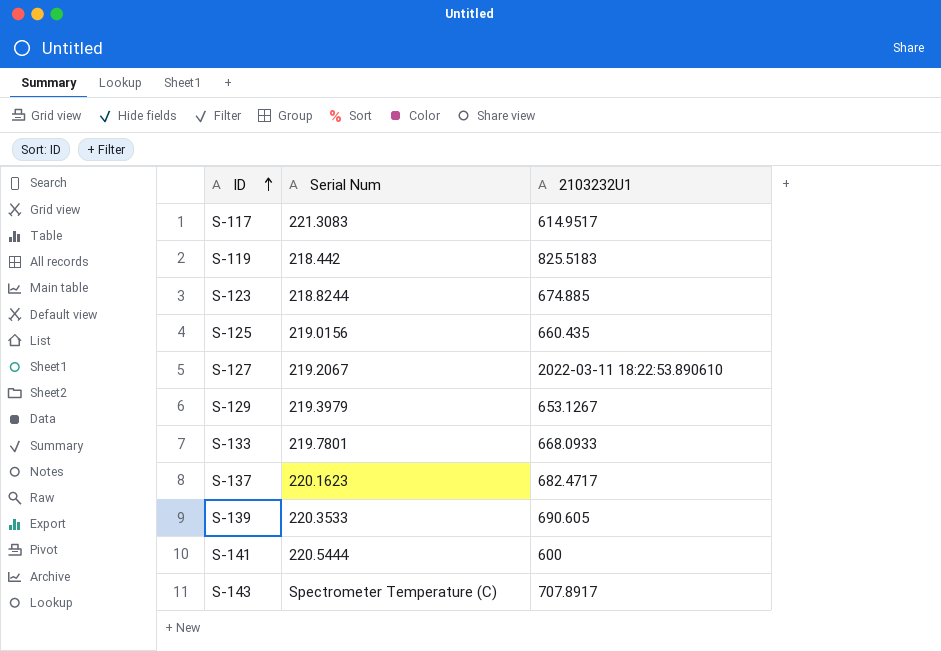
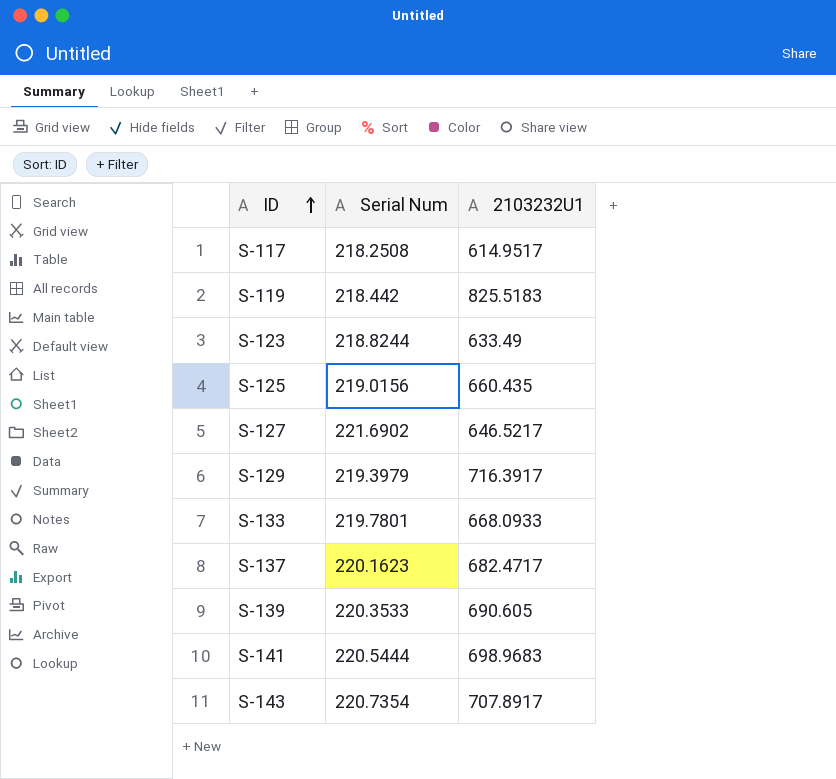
S-117 | Serial Num: 221.3083 -> 218.2508
S-123 | 2103232U1: 674.885 -> 633.49
S-127 | Serial Num: 219.2067 -> 221.6902
S-127 | 2103232U1: 2022-03-11 18:22:53.890610 -> 646.5217
S-129 | 2103232U1: 653.1267 -> 716.3917
S-141 | 2103232U1: 600 -> 698.9683
S-143 | Serial Num: Spectrometer Temperature (C) -> 220.7354

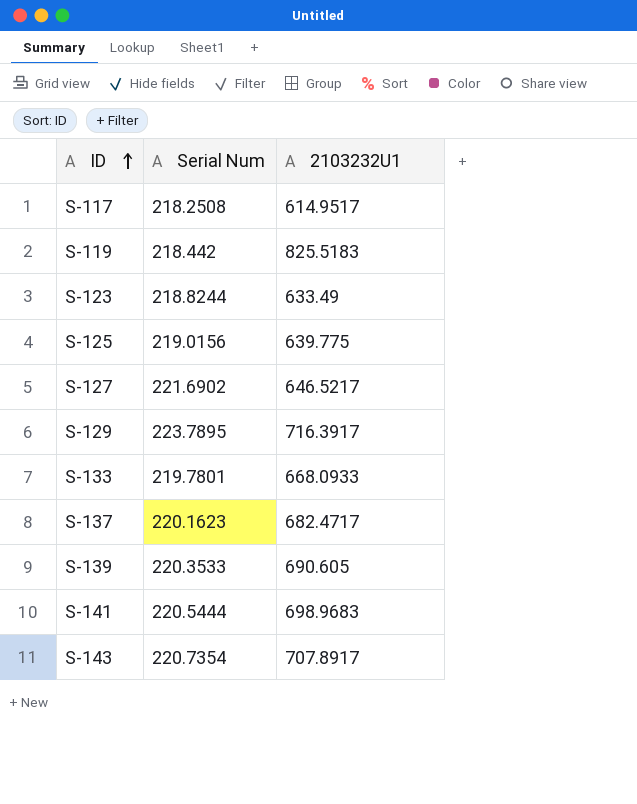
S-125 | 2103232U1: 660.435 -> 639.775
S-129 | Serial Num: 219.3979 -> 223.7895

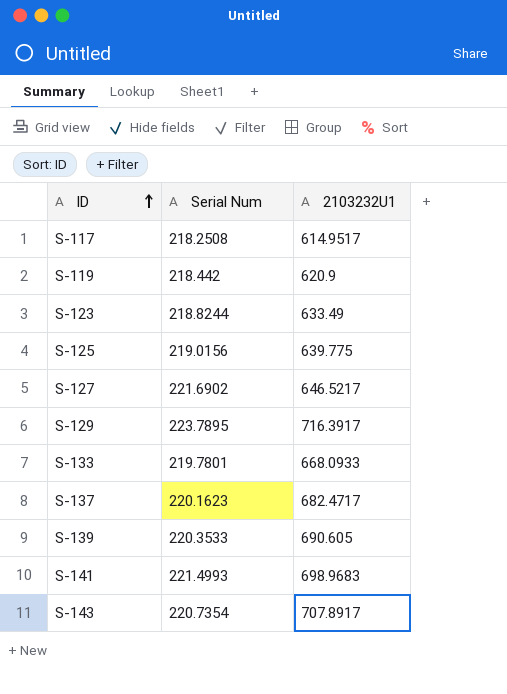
S-119 | 2103232U1: 825.5183 -> 620.9
S-141 | Serial Num: 220.5444 -> 221.4993

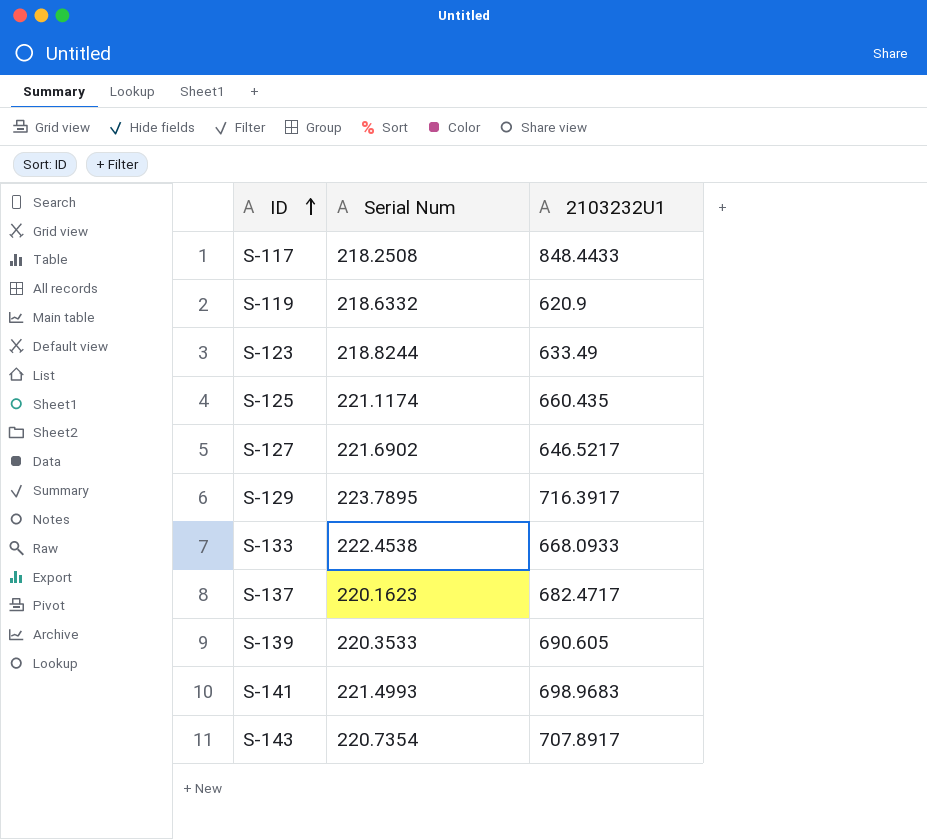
S-117 | 2103232U1: 614.9517 -> 848.4433
S-119 | Serial Num: 218.442 -> 218.6332
S-125 | Serial Num: 219.0156 -> 221.1174
S-125 | 2103232U1: 639.775 -> 660.435
S-133 | Serial Num: 219.7801 -> 222.4538

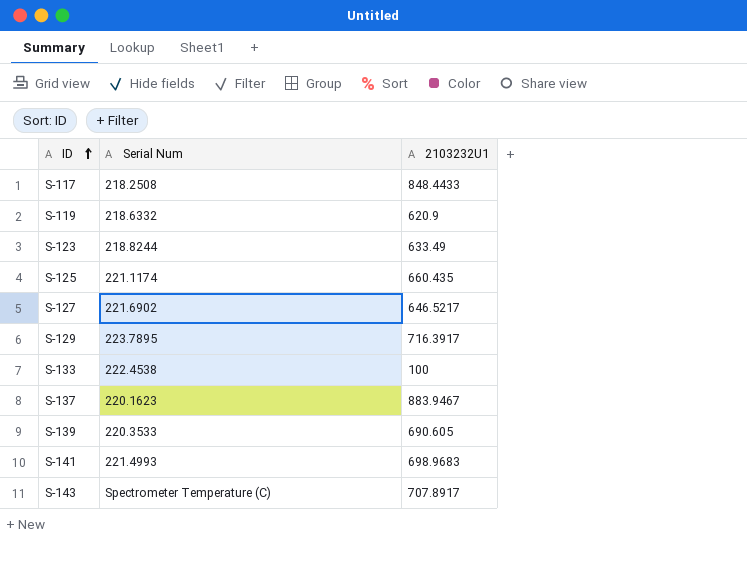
S-133 | 2103232U1: 668.0933 -> 100
S-137 | 2103232U1: 682.4717 -> 883.9467
S-143 | Serial Num: 220.7354 -> Spectrometer Temperature (C)

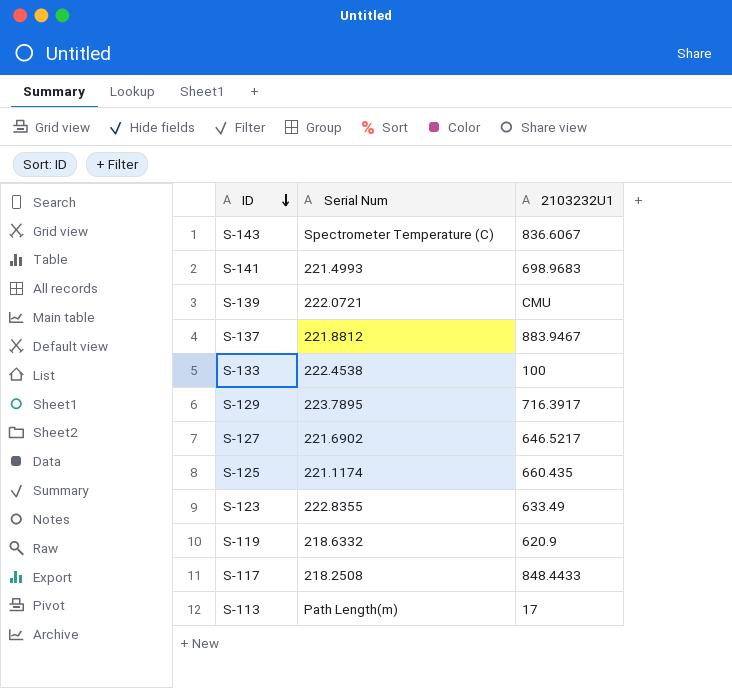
row order: ID ascending -> ID descending
S-143 | 2103232U1: 707.8917 -> 836.6067
S-139 | Serial Num: 220.3533 -> 222.0721
S-139 | 2103232U1: 690.605 -> CMU
S-137 | Serial Num: 220.1623 -> 221.8812
S-123 | Serial Num: 218.8244 -> 222.8355
row S-113: none -> Path Length(m) | 17

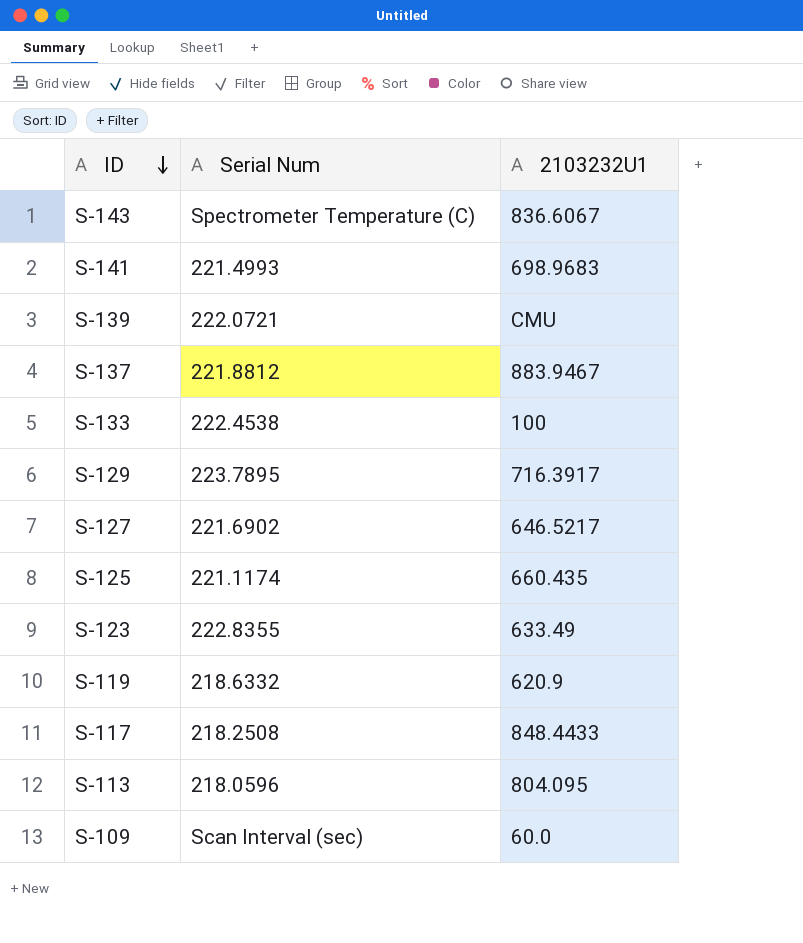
S-113 | Serial Num: Path Length(m) -> 218.0596
S-113 | 2103232U1: 17 -> 804.095
row S-109: none -> Scan Interval (sec) | 60.0

